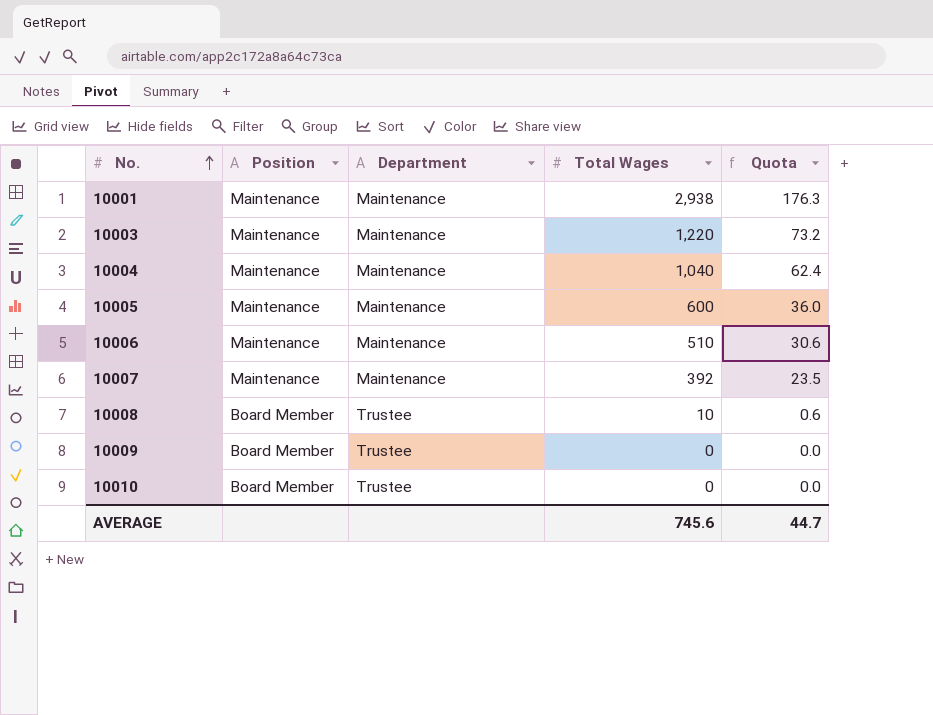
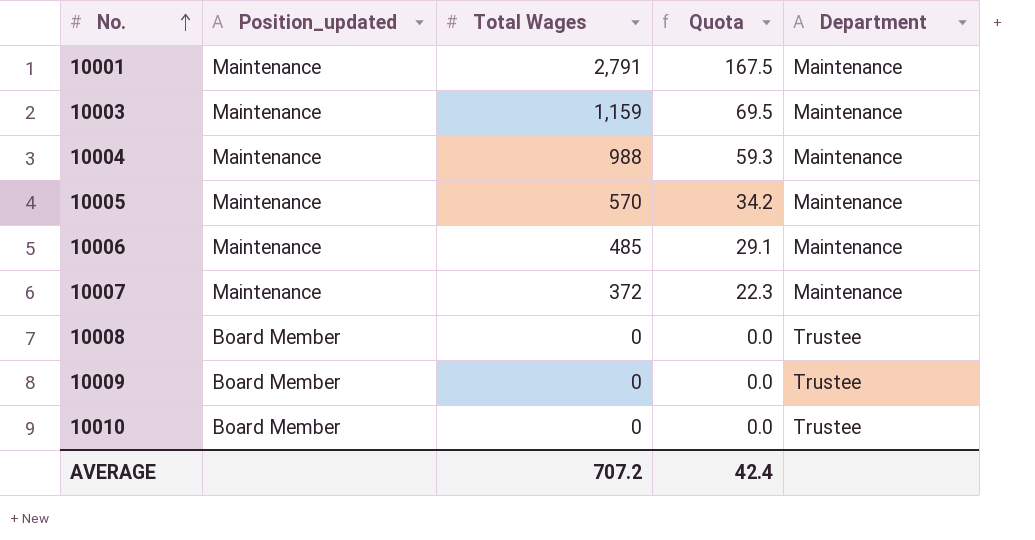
column name: Position -> Position_updated
column Department | position: 3 -> 5
10001 | Total Wages: 2,938 -> 2,791
10001 | Quota: 176.3 -> 167.5
10003 | Total Wages: 1,220 -> 1,159
10003 | Quota: 73.2 -> 69.5
10004 | Total Wages: 1,040 -> 988
10004 | Quota: 62.4 -> 59.3
10005 | Total Wages: 600 -> 570
10005 | Quota: 36.0 -> 34.2
10006 | Total Wages: 510 -> 485
10006 | Quota: 30.6 -> 29.1
10007 | Total Wages: 392 -> 372
10007 | Quota: 23.5 -> 22.3
10008 | Total Wages: 10 -> 0
10008 | Quota: 0.6 -> 0.0
AVERAGE | Total Wages: 745.6 -> 707.2
AVERAGE | Quota: 44.7 -> 42.4

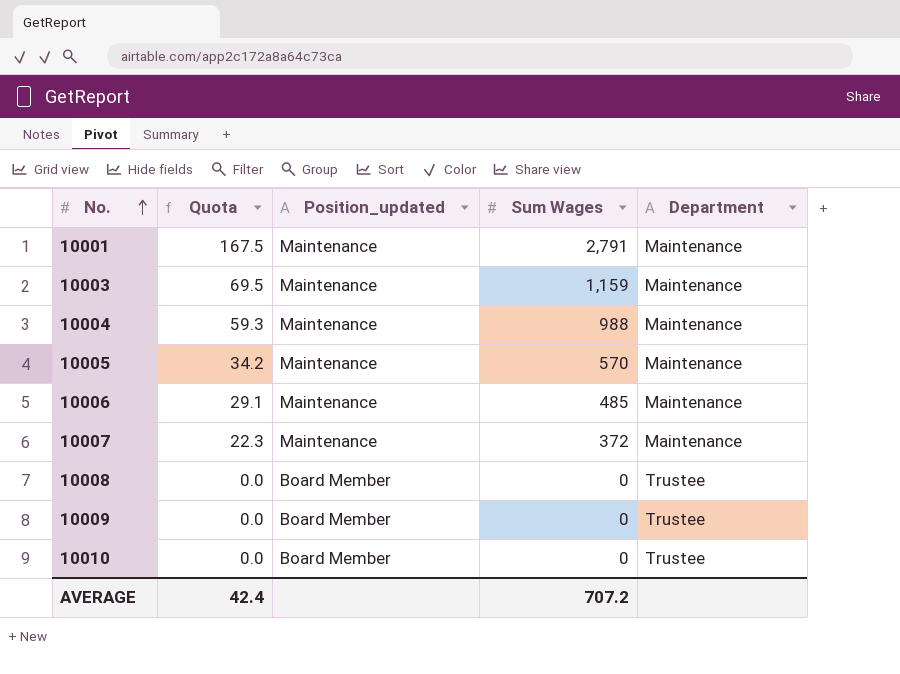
column Quota | position: 4 -> 2
column name: Total Wages -> Sum Wages

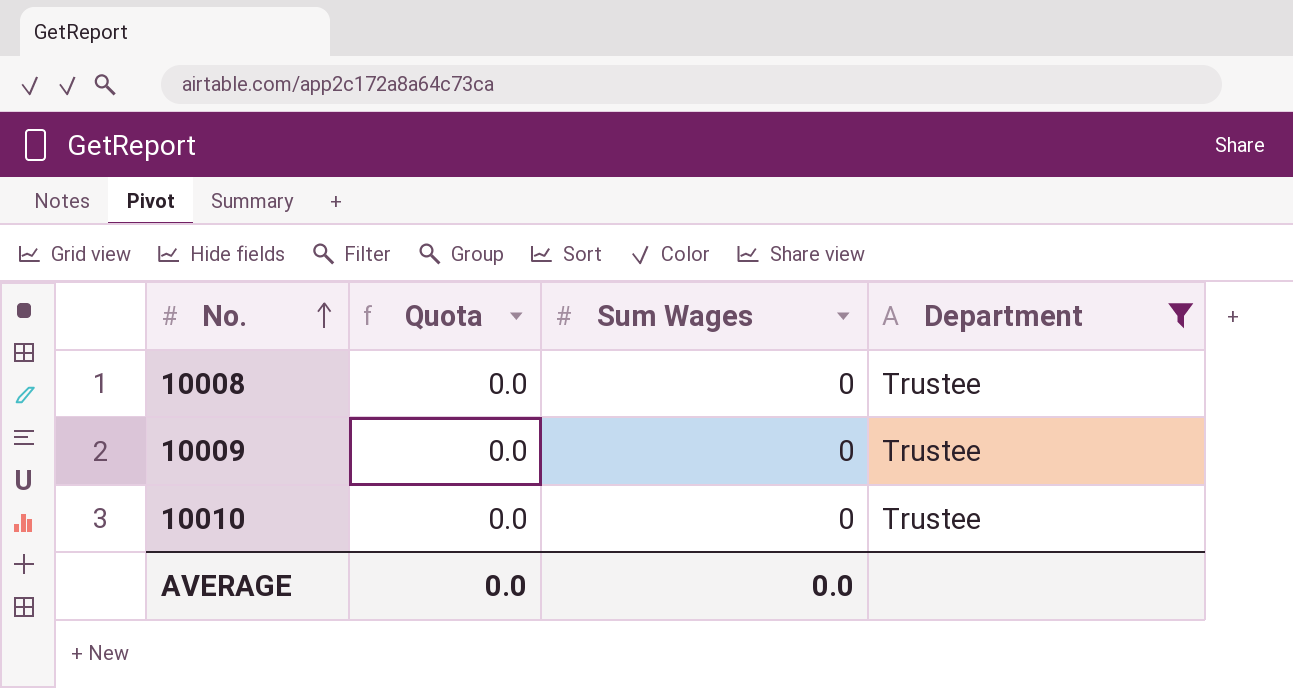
filter: none -> Department = Trustee
column Position_updated | position: 3 -> none
AVERAGE | Quota: 42.4 -> 0.0
AVERAGE | Sum Wages: 707.2 -> 0.0

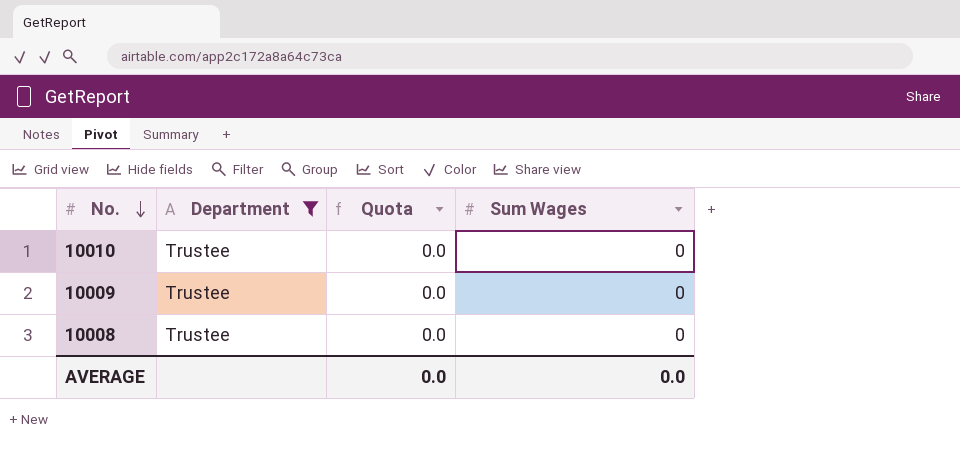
row order: No. ascending -> No. descending
column Department | position: 4 -> 2

